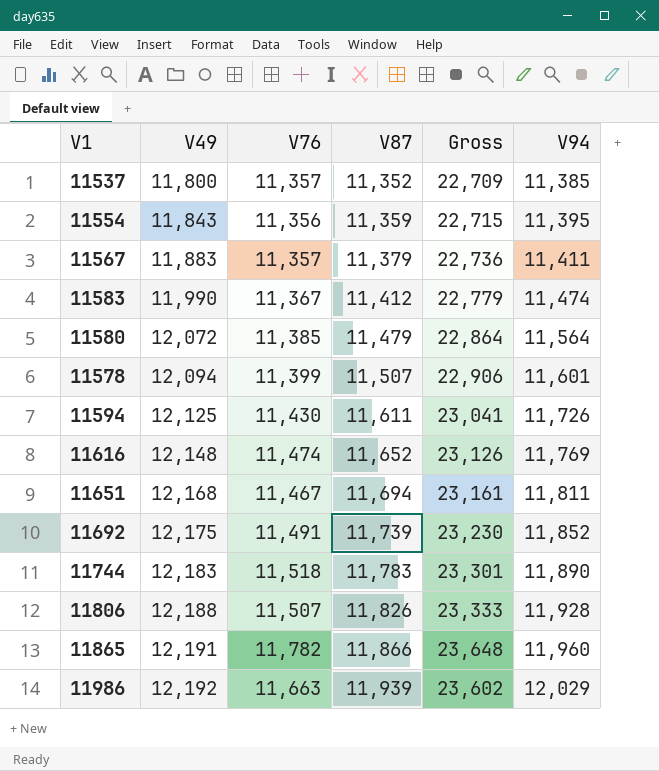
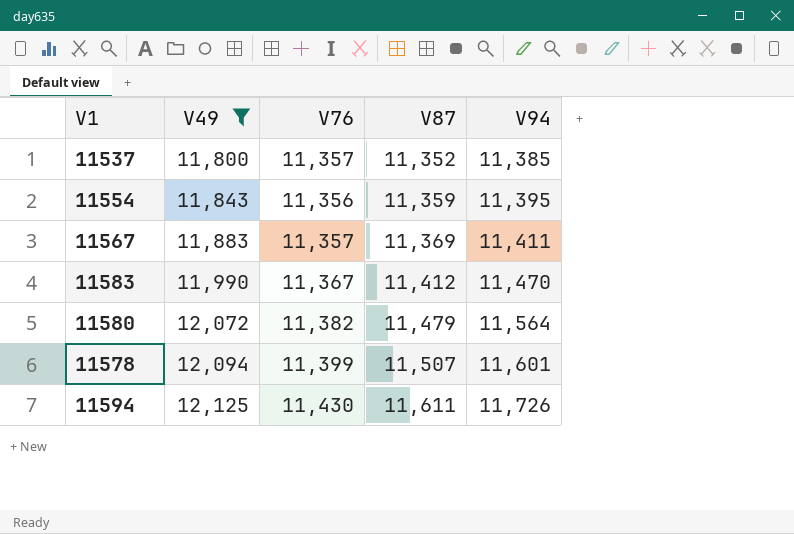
filter: none -> V49 <= 12,125
column Gross | formula: [V76] + [V87] -> none
11567 | V87: 11,379 -> 11,369
11583 | V94: 11,474 -> 11,470
11580 | V76: 11,385 -> 11,382

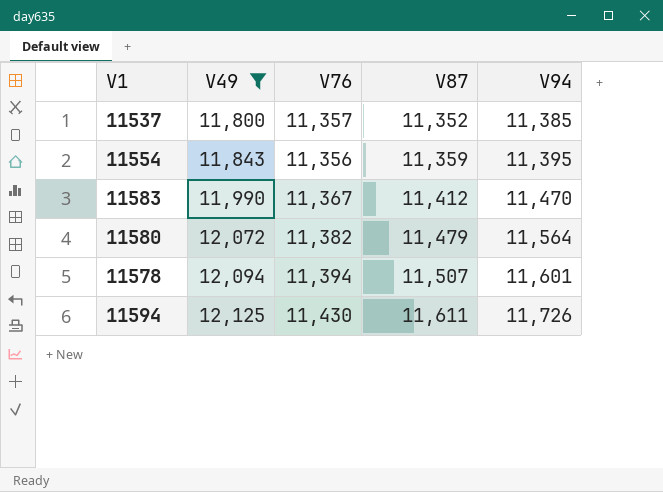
row 11567: 11,883 | 11,357 | 11,369 | 11,411 -> none
11578 | V76: 11,399 -> 11,394

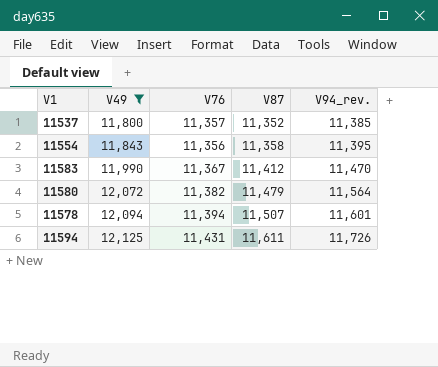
column name: V94 -> V94_rev.
11554 | V87: 11,359 -> 11,358
11594 | V76: 11,430 -> 11,431

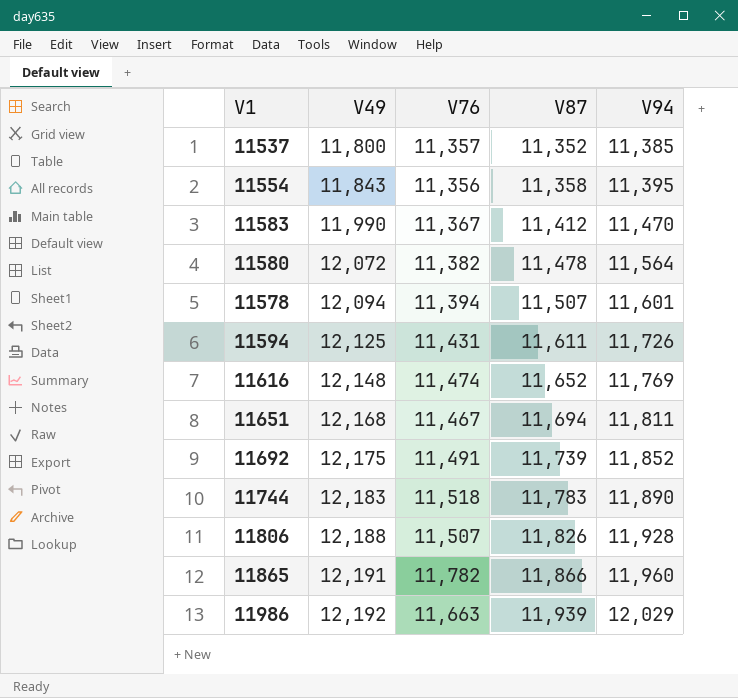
filter: V49 <= 12,125 -> none
column name: V94_rev. -> V94
11580 | V87: 11,479 -> 11,478

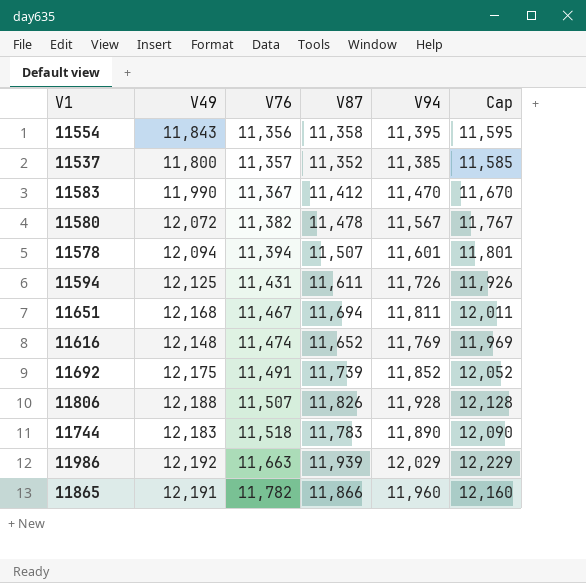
row order: V49 ascending -> V76 ascending
column Cap | formula: none -> [V94] + 200
11580 | V94: 11,564 -> 11,567

